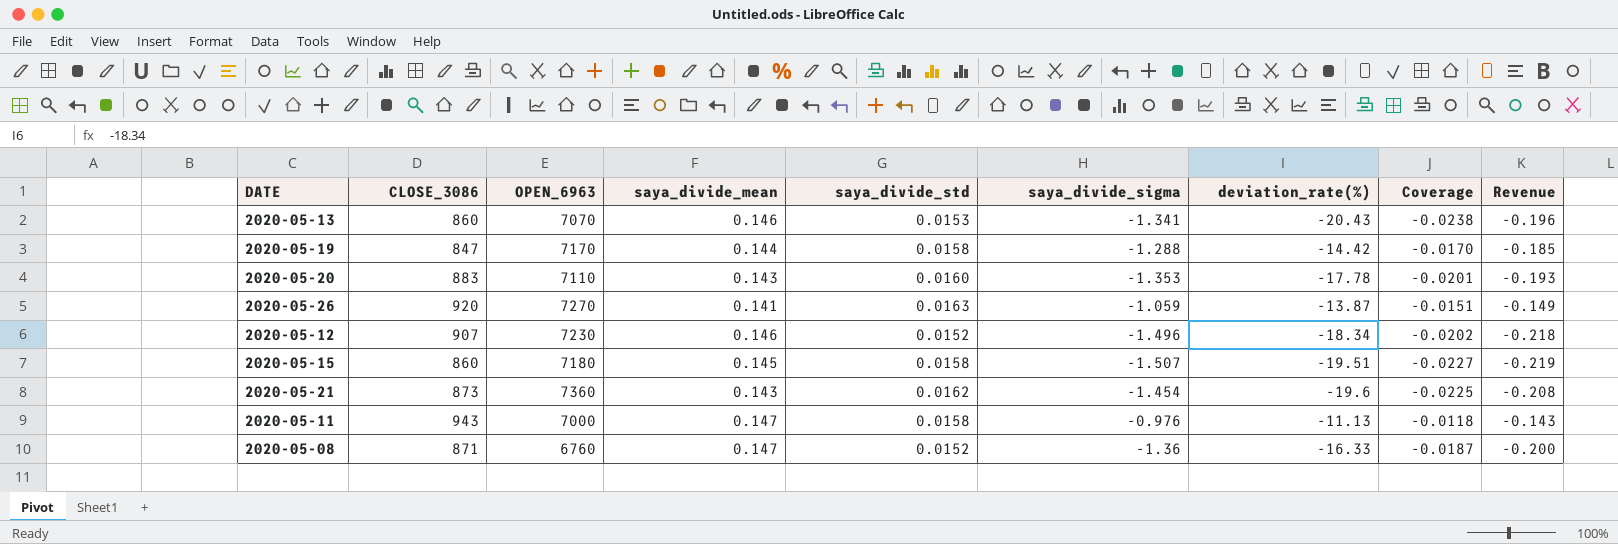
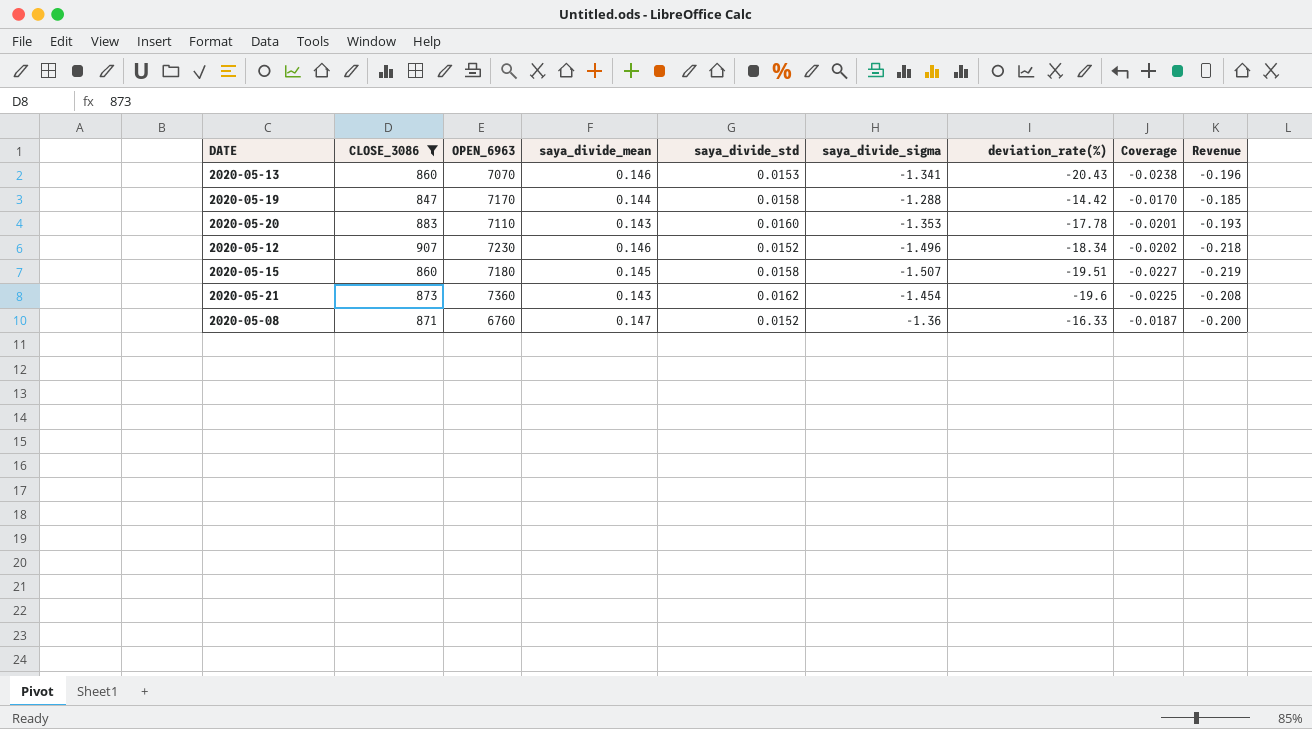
filter: none -> CLOSE_3086 <= 907

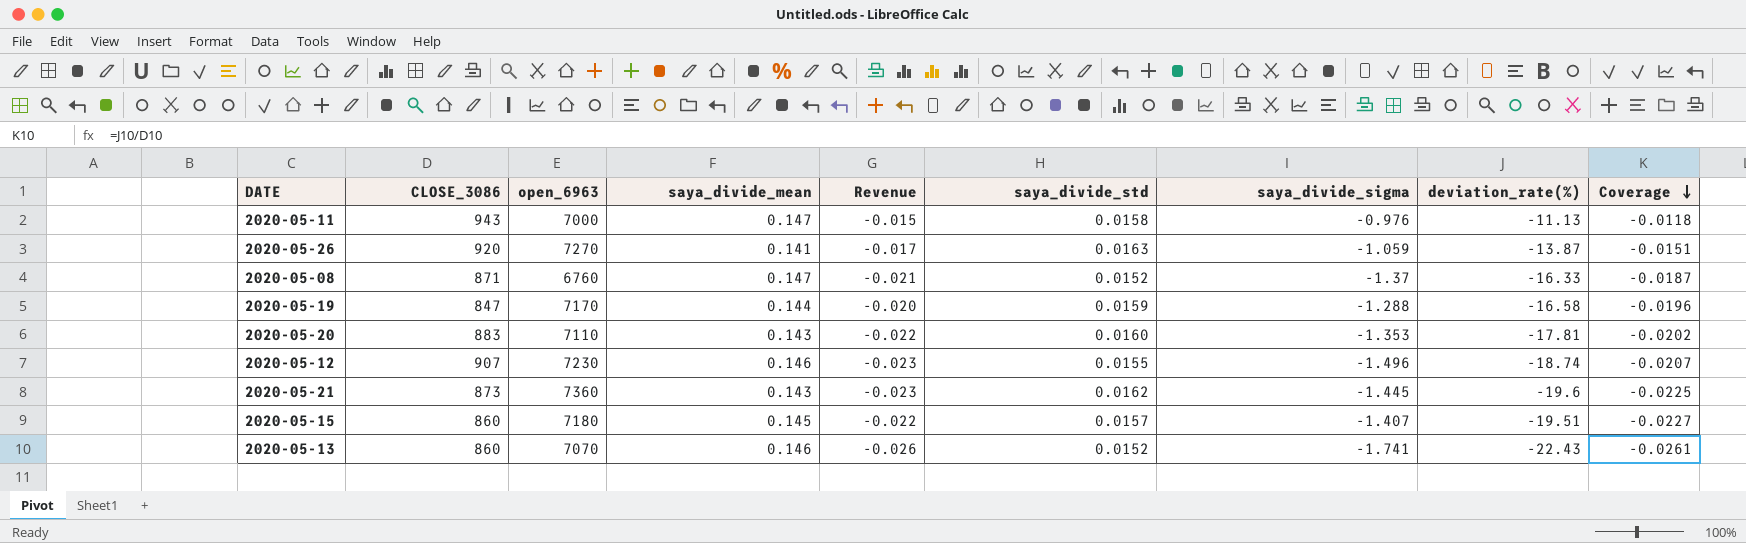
filter: CLOSE_3086 <= 907 -> none
row order: none -> Coverage descending
column name: OPEN_6963 -> open_6963
column Revenue | formula: [saya_divide_mean] * [saya_divide_sigma] -> [saya_divide_std] * [saya_divide_sigma]
column Revenue | position: 9 -> 5
2020-05-08 | saya_divide_sigma: -1.36 -> -1.37
2020-05-19 | saya_divide_std: 0.0158 -> 0.0159
2020-05-19 | deviation_rate(%): -14.42 -> -16.58
2020-05-19 | Coverage: -0.0170 -> -0.0196
2020-05-20 | deviation_rate(%): -17.78 -> -17.81
2020-05-20 | Coverage: -0.0201 -> -0.0202
2020-05-12 | saya_divide_std: 0.0152 -> 0.0155
2020-05-12 | deviation_rate(%): -18.34 -> -18.74
2020-05-12 | Coverage: -0.0202 -> -0.0207
2020-05-21 | saya_divide_sigma: -1.454 -> -1.445
2020-05-15 | saya_divide_std: 0.0158 -> 0.0157
2020-05-15 | saya_divide_sigma: -1.507 -> -1.407
2020-05-13 | saya_divide_std: 0.0153 -> 0.0152
2020-05-13 | saya_divide_sigma: -1.341 -> -1.741
2020-05-13 | deviation_rate(%): -20.43 -> -22.43
2020-05-13 | Coverage: -0.0238 -> -0.0261

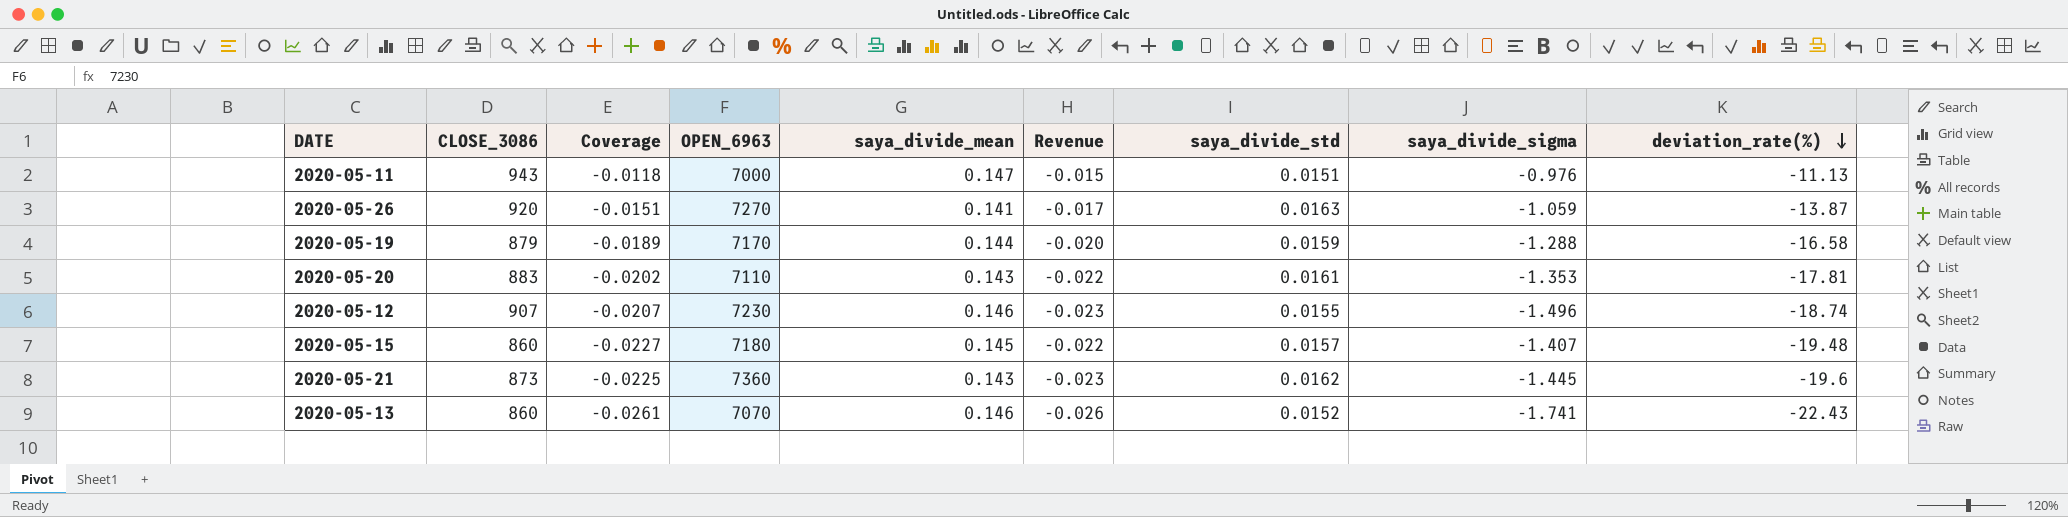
row order: Coverage descending -> deviation_rate(%) descending
column Coverage | position: 9 -> 3
column name: open_6963 -> OPEN_6963
row 2020-05-08: 871 | 6760 | 0.147 | -0.021 | 0.0152 | -1.37 | -16.33 | -0.0187 -> none
2020-05-11 | saya_divide_std: 0.0158 -> 0.0151
2020-05-19 | CLOSE_3086: 847 -> 879
2020-05-19 | Coverage: -0.0196 -> -0.0189
2020-05-20 | saya_divide_std: 0.0160 -> 0.0161
2020-05-15 | deviation_rate(%): -19.51 -> -19.48

